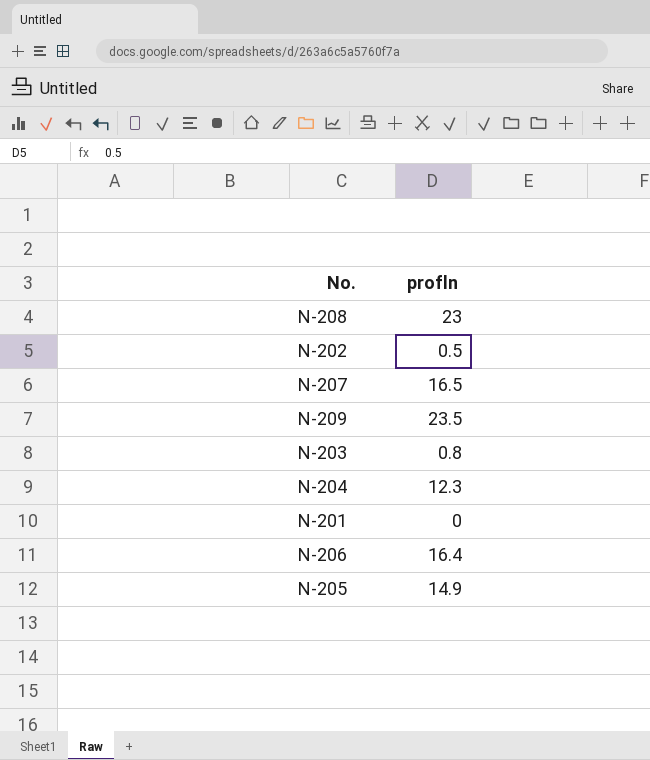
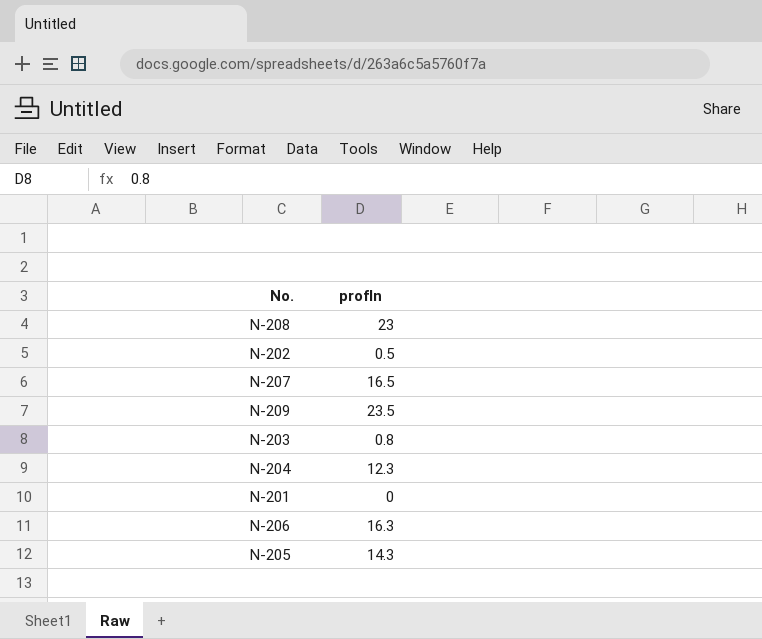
N-206 | profln: 16.4 -> 16.3
N-205 | profln: 14.9 -> 14.3

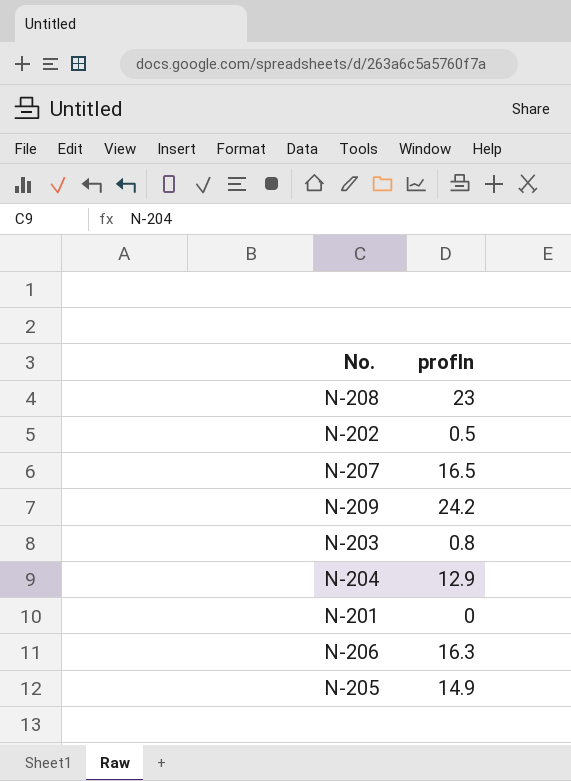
N-209 | profln: 23.5 -> 24.2
N-204 | profln: 12.3 -> 12.9
N-205 | profln: 14.3 -> 14.9

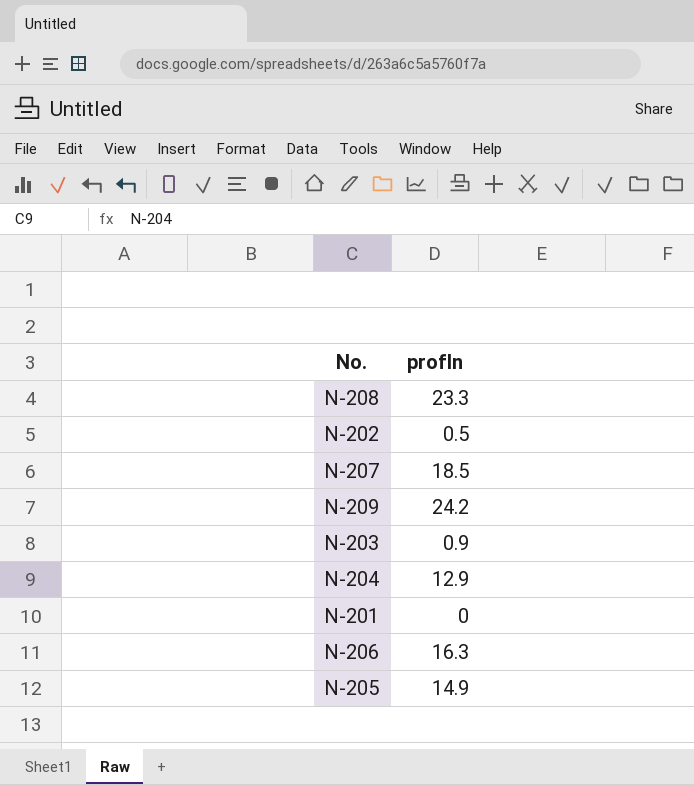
N-208 | profln: 23 -> 23.3
N-207 | profln: 16.5 -> 18.5
N-203 | profln: 0.8 -> 0.9

